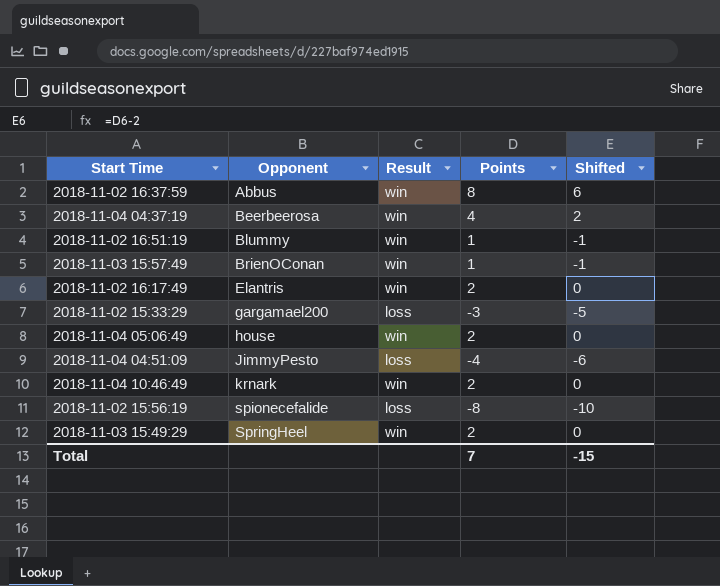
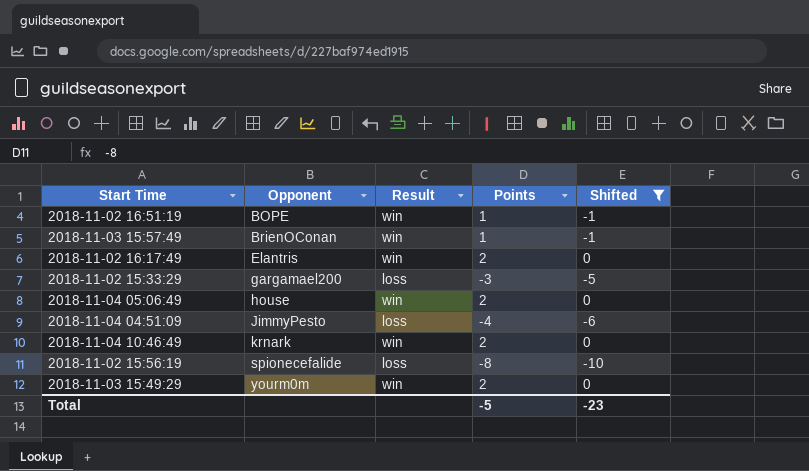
filter: none -> Shifted <= 0
2018-11-02 16:51:19 | Opponent: Blummy -> BOPE
2018-11-03 15:49:29 | Opponent: SpringHeel -> yourm0m
Total | Points: 7 -> -5
Total | Shifted: -15 -> -23

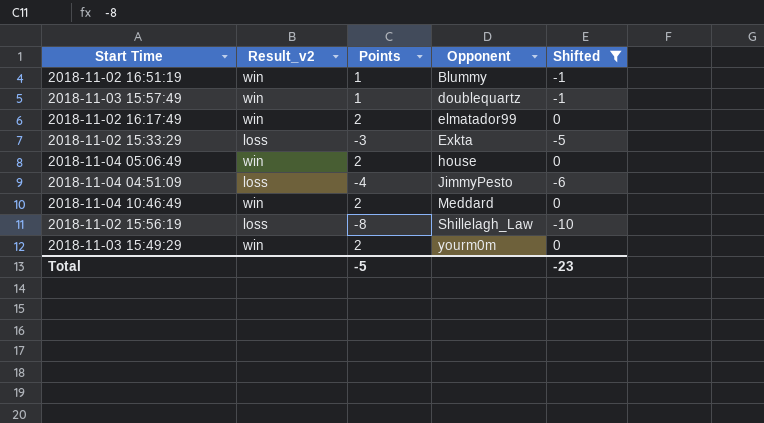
column name: Result -> Result_v2
column Opponent | position: 2 -> 4
2018-11-02 16:51:19 | Opponent: BOPE -> Blummy
2018-11-03 15:57:49 | Opponent: BrienOConan -> doublequartz
2018-11-02 16:17:49 | Opponent: Elantris -> elmatador99
2018-11-02 15:33:29 | Opponent: gargamael200 -> Exkta
2018-11-04 10:46:49 | Opponent: krnark -> Meddard
2018-11-02 15:56:19 | Opponent: spionecefalide -> Shillelagh_Law

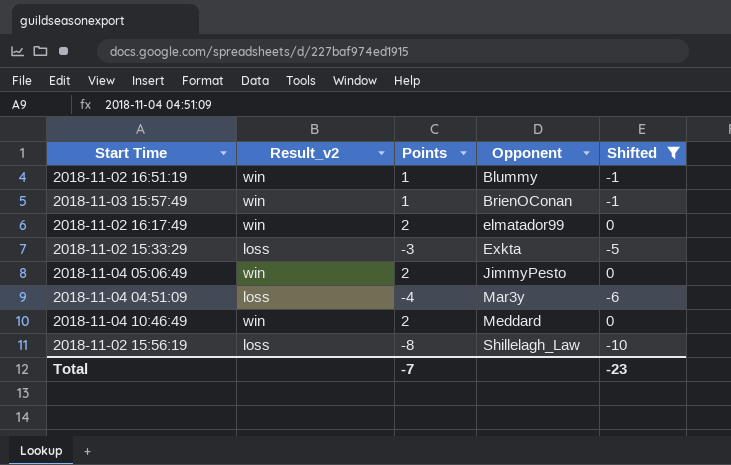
row 2018-11-03 15:49:29: win | 2 | yourm0m | 0 -> none
2018-11-03 15:57:49 | Opponent: doublequartz -> BrienOConan
2018-11-04 05:06:49 | Opponent: house -> JimmyPesto
2018-11-04 04:51:09 | Opponent: JimmyPesto -> Mar3y
Total | Points: -5 -> -7

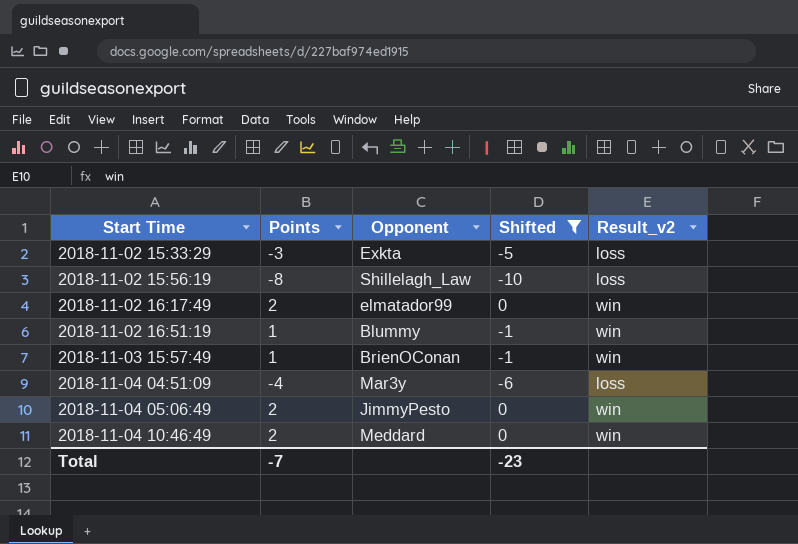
row order: Opponent ascending -> Start Time ascending
column Result_v2 | position: 2 -> 5

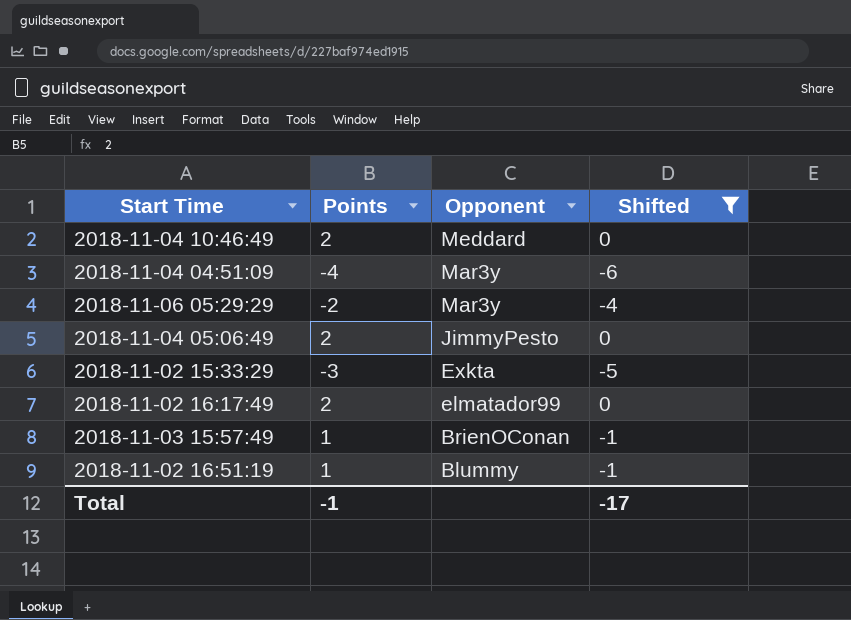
row order: Start Time ascending -> Opponent descending
column Result_v2 | position: 5 -> none
row 2018-11-02 15:56:19: -8 | Shillelagh_Law | -10 | loss -> none
row 2018-11-06 05:29:29: none -> -2 | Mar3y | -4
Total | Points: -7 -> -1
Total | Shifted: -23 -> -17

